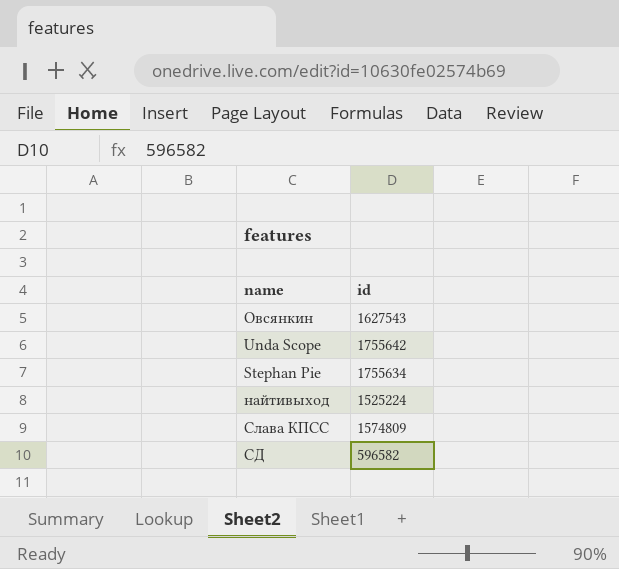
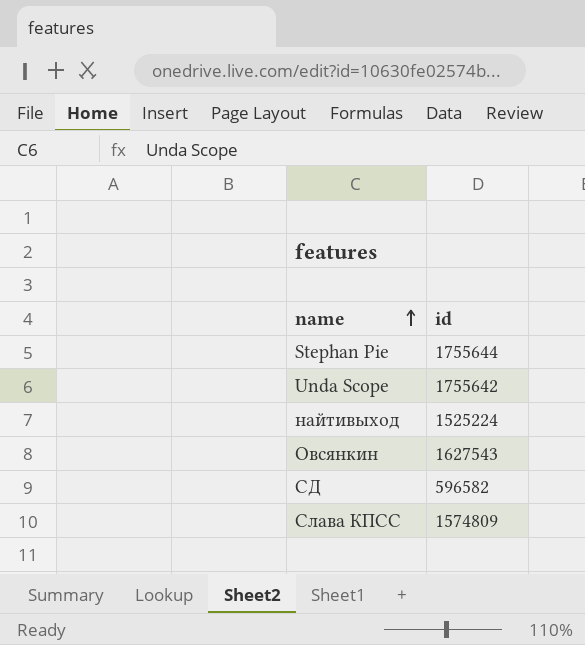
row order: none -> name ascending
Stephan Pie | id: 1755634 -> 1755644

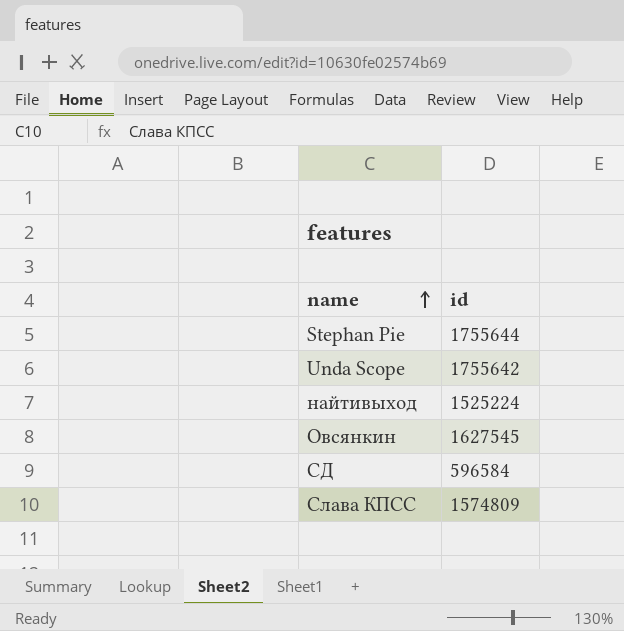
Овсянкин | id: 1627543 -> 1627545
СД | id: 596582 -> 596584

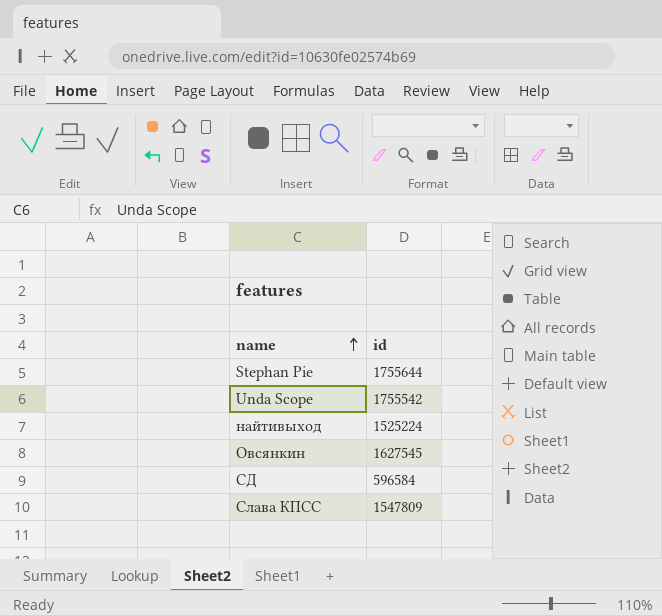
Unda Scope | id: 1755642 -> 1755542
Слава КПСС | id: 1574809 -> 1547809

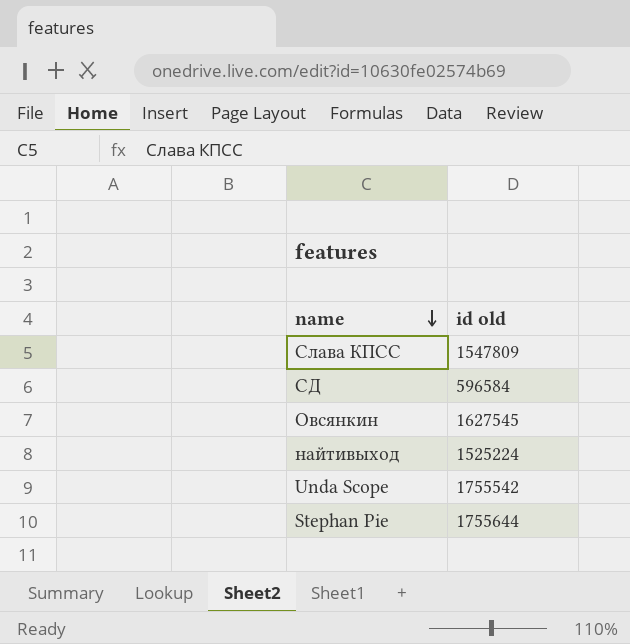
row order: name ascending -> name descending
column name: id -> id old

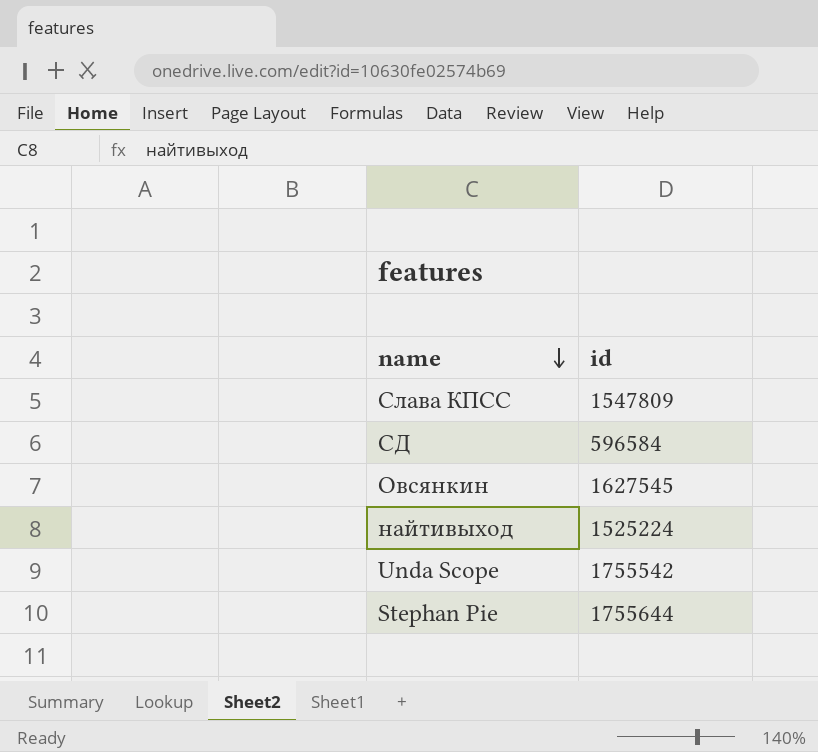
column name: id old -> id

